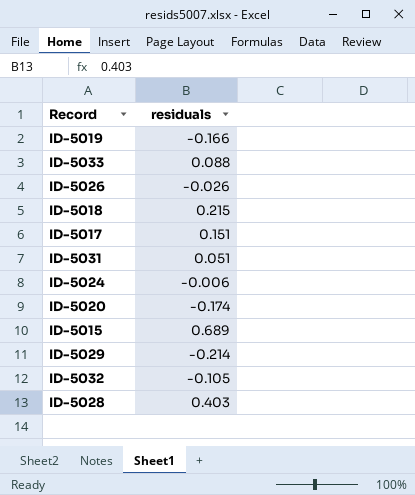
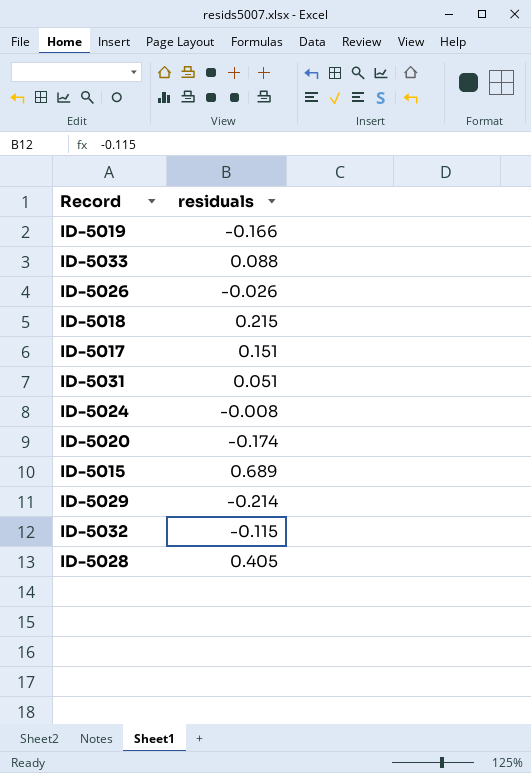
ID-5024 | residuals: -0.006 -> -0.008
ID-5032 | residuals: -0.105 -> -0.115
ID-5028 | residuals: 0.403 -> 0.405

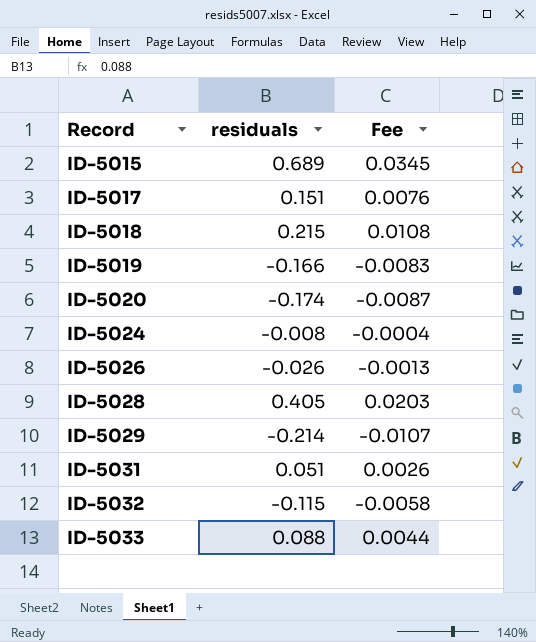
row order: none -> Record ascending
column Fee | formula: none -> [residuals] * 0.05

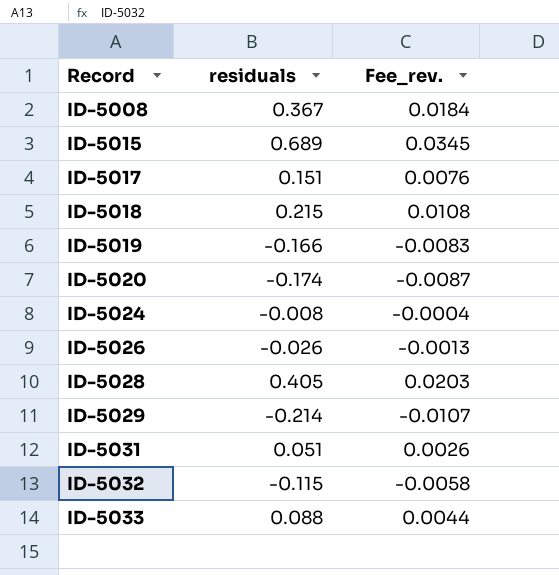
column name: Fee -> Fee_rev.
row ID-5008: none -> 0.367 | 0.0184

